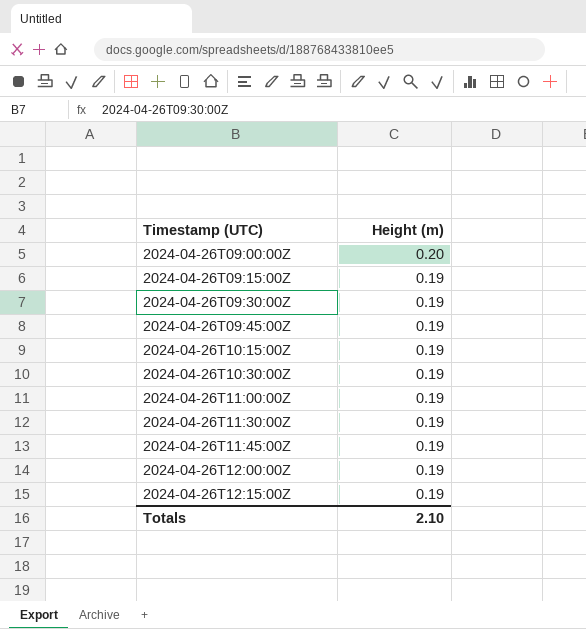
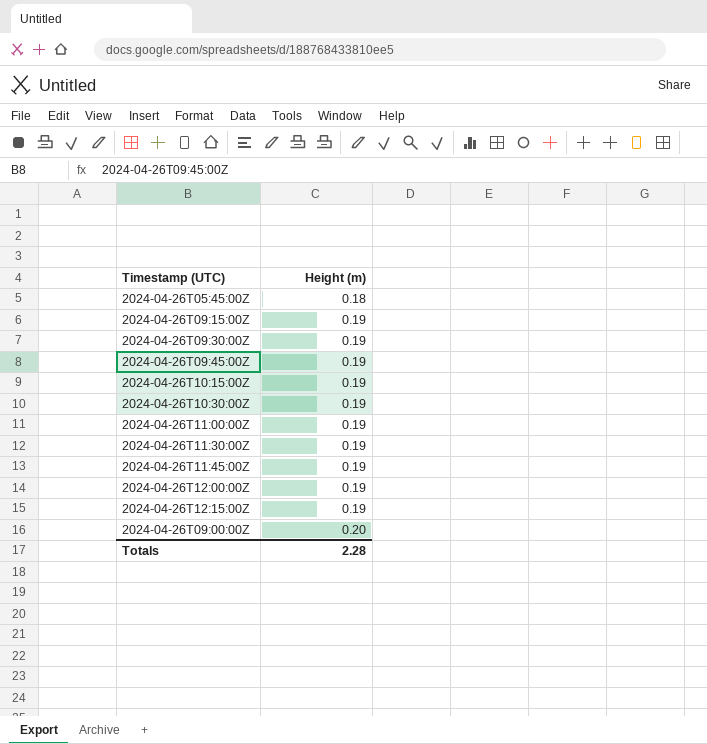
row order: Timestamp (UTC) ascending -> Height (m) ascending
row 2024-04-26T05:45:00Z: none -> 0.18
Totals | Height (m): 2.10 -> 2.28

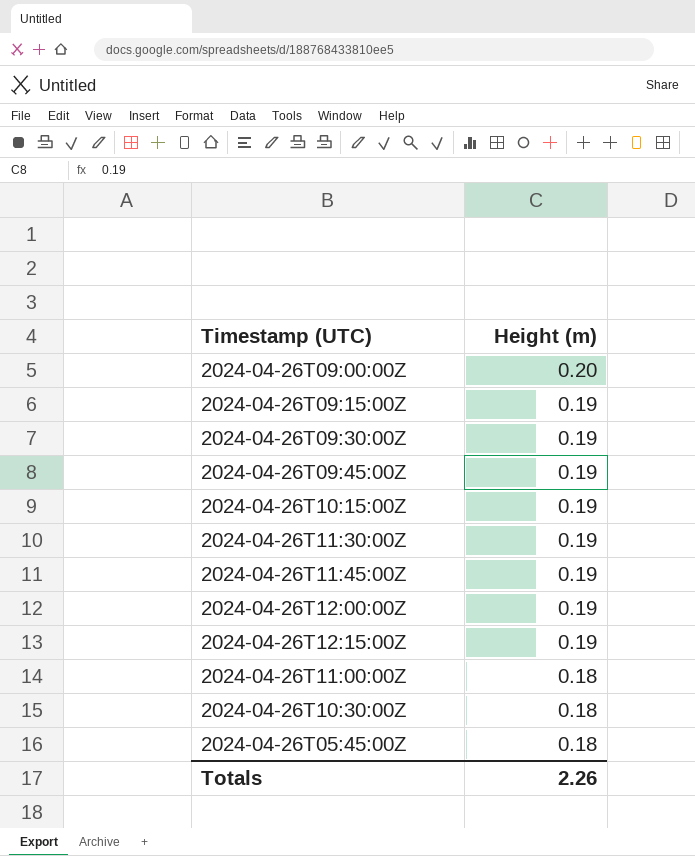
row order: Height (m) ascending -> Height (m) descending
2024-04-26T11:00:00Z | Height (m): 0.19 -> 0.18
2024-04-26T10:30:00Z | Height (m): 0.19 -> 0.18
Totals | Height (m): 2.28 -> 2.26

